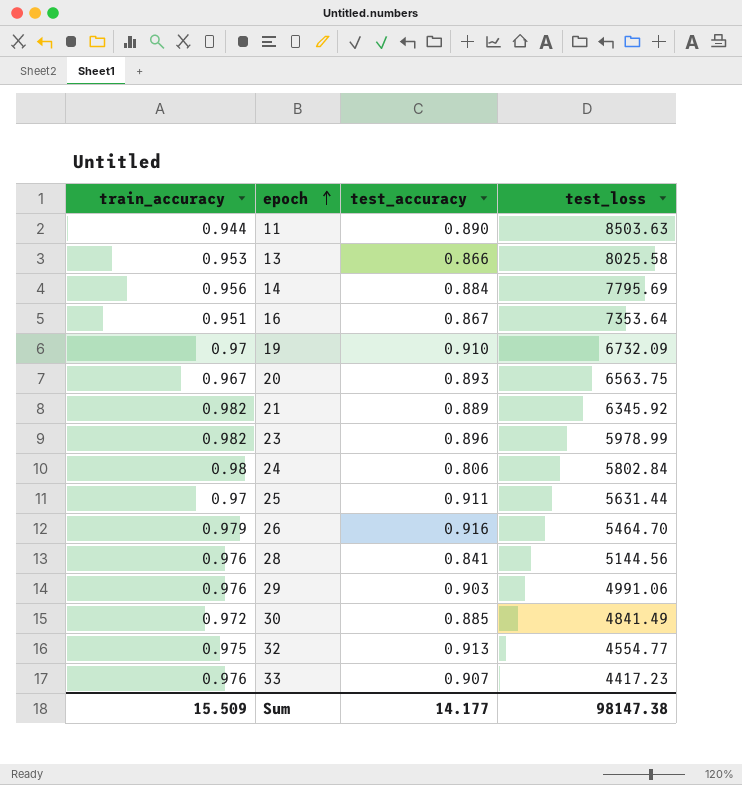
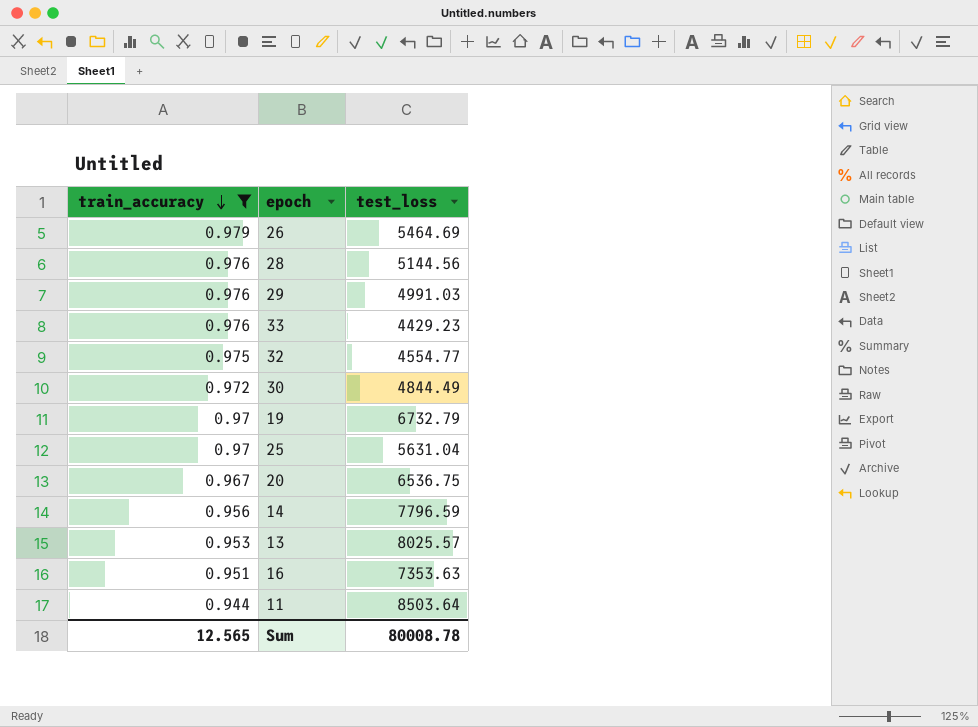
filter: none -> train_accuracy <= 0.979
row order: epoch ascending -> train_accuracy descending
column test_accuracy | position: 3 -> none
26 | test_loss: 5464.70 -> 5464.69
29 | test_loss: 4991.06 -> 4991.03
33 | test_loss: 4417.23 -> 4429.23
30 | test_loss: 4841.49 -> 4844.49
19 | test_loss: 6732.09 -> 6732.79
25 | test_loss: 5631.44 -> 5631.04
20 | test_loss: 6563.75 -> 6536.75
14 | test_loss: 7795.69 -> 7796.59
13 | test_loss: 8025.58 -> 8025.57
16 | test_loss: 7353.64 -> 7353.63
11 | test_loss: 8503.63 -> 8503.64
Sum | train_accuracy: 15.509 -> 12.565
Sum | test_loss: 98147.38 -> 80008.78

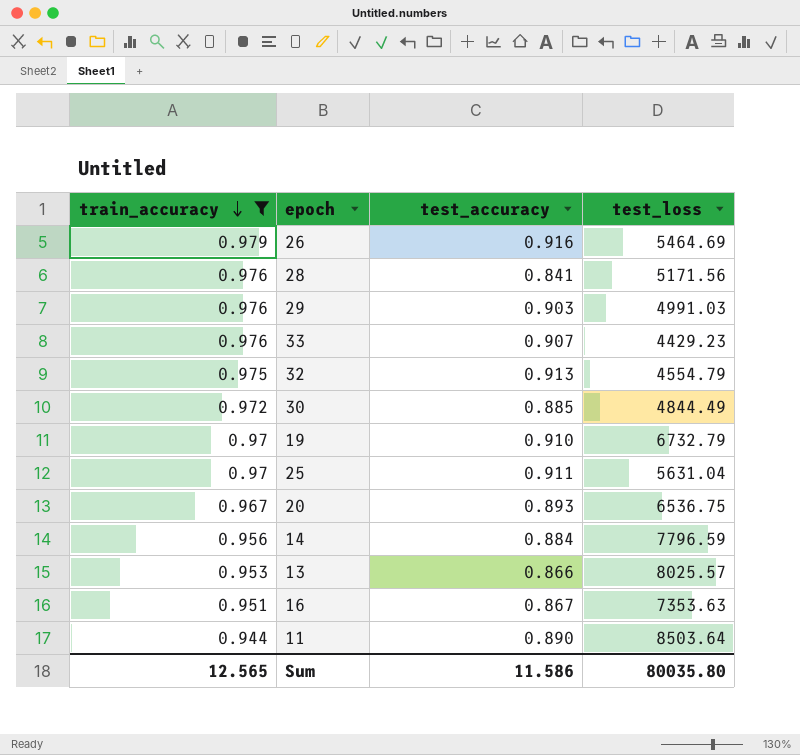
column test_accuracy | position: none -> 3
28 | test_loss: 5144.56 -> 5171.56
32 | test_loss: 4554.77 -> 4554.79
Sum | test_loss: 80008.78 -> 80035.80

